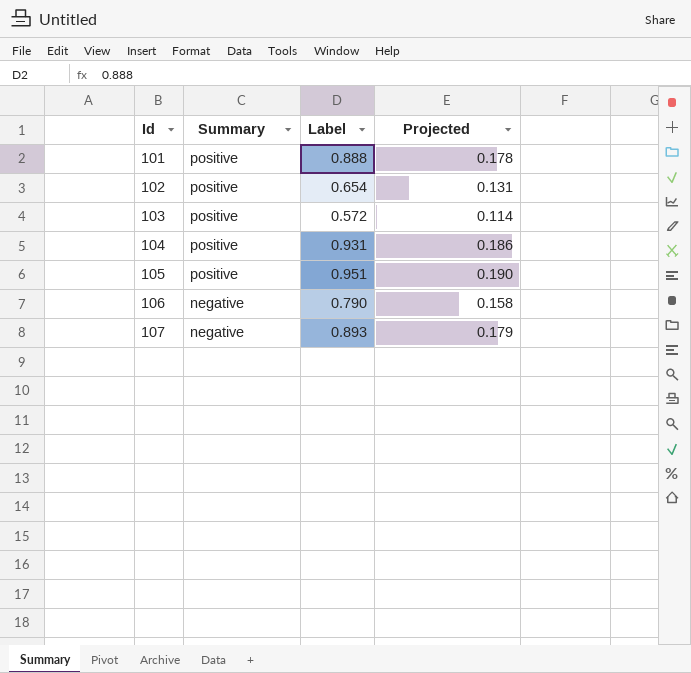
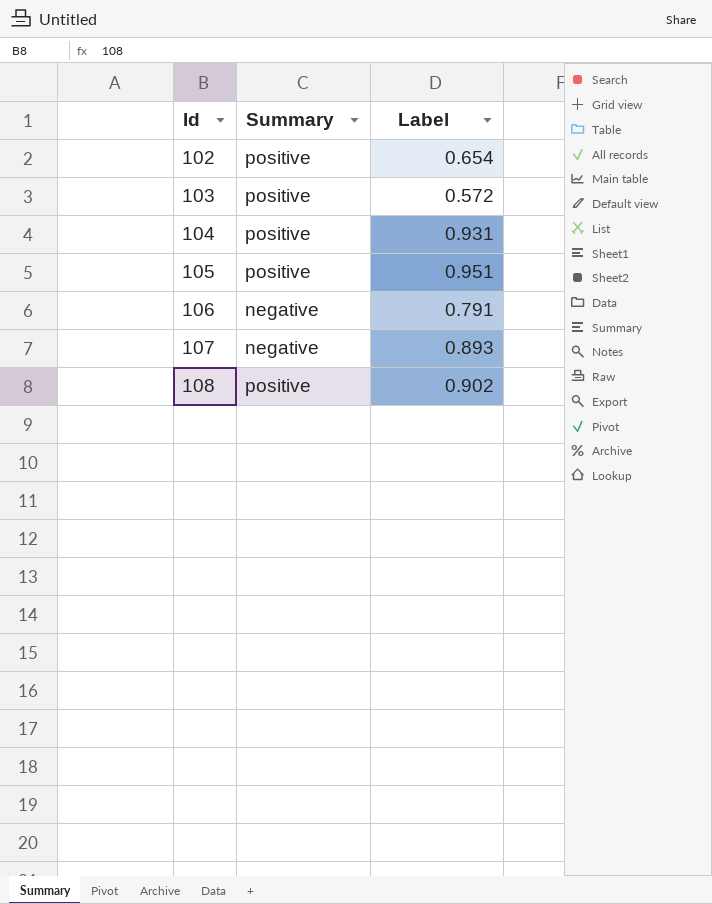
column Projected | formula: [Label] * 0.2 -> none
row 101: positive | 0.888 | 0.178 -> none
106 | Label: 0.790 -> 0.791
row 108: none -> positive | 0.902

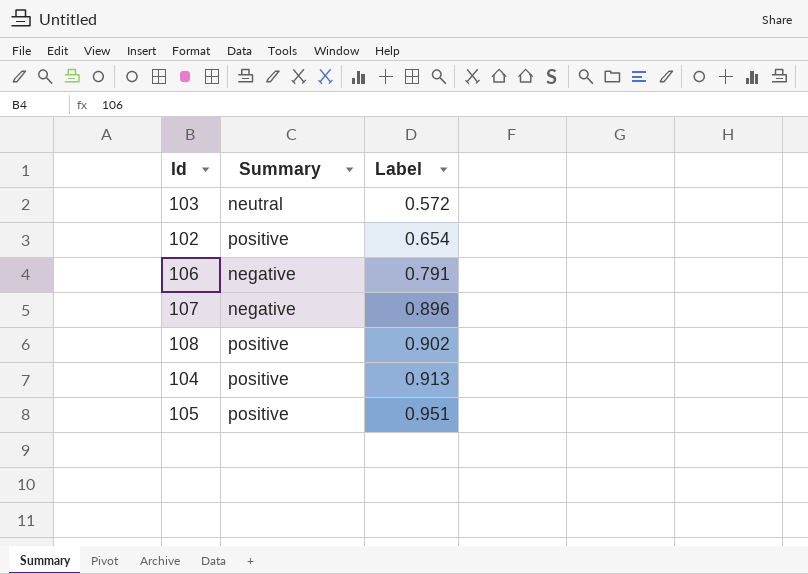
row order: Id ascending -> Label ascending
103 | Summary: positive -> neutral
107 | Label: 0.893 -> 0.896
104 | Label: 0.931 -> 0.913

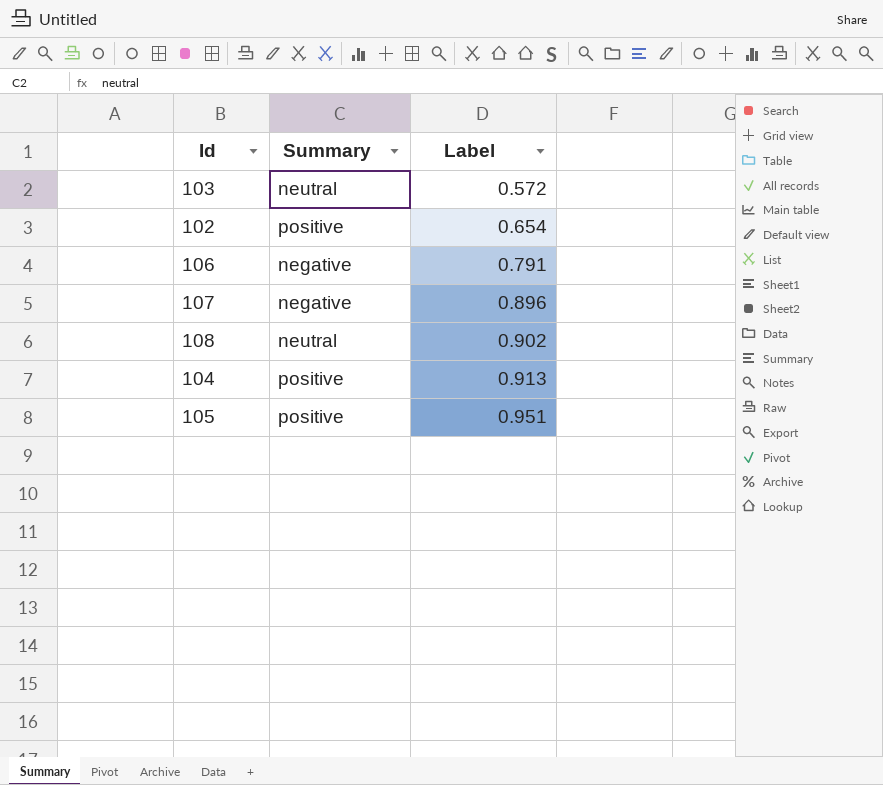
108 | Summary: positive -> neutral

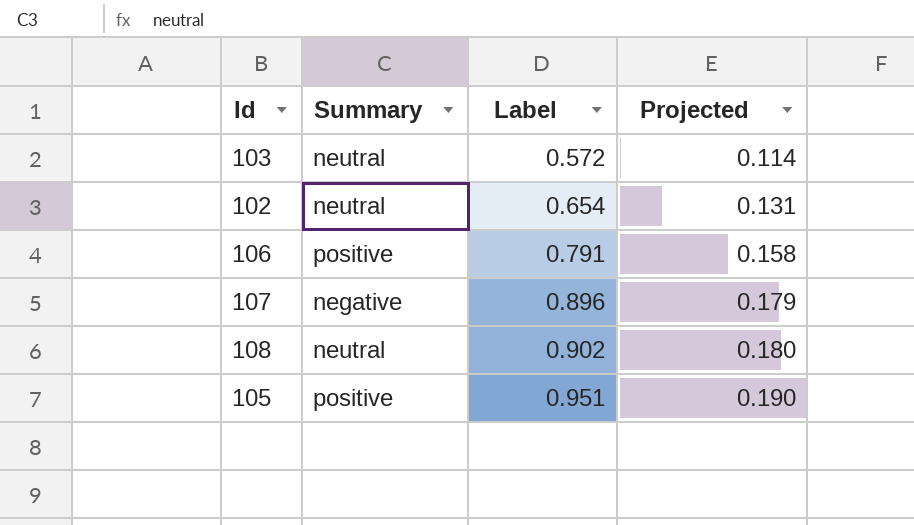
column Projected | formula: none -> [Label] * 0.2
row 104: positive | 0.913 -> none
102 | Summary: positive -> neutral
106 | Summary: negative -> positive

